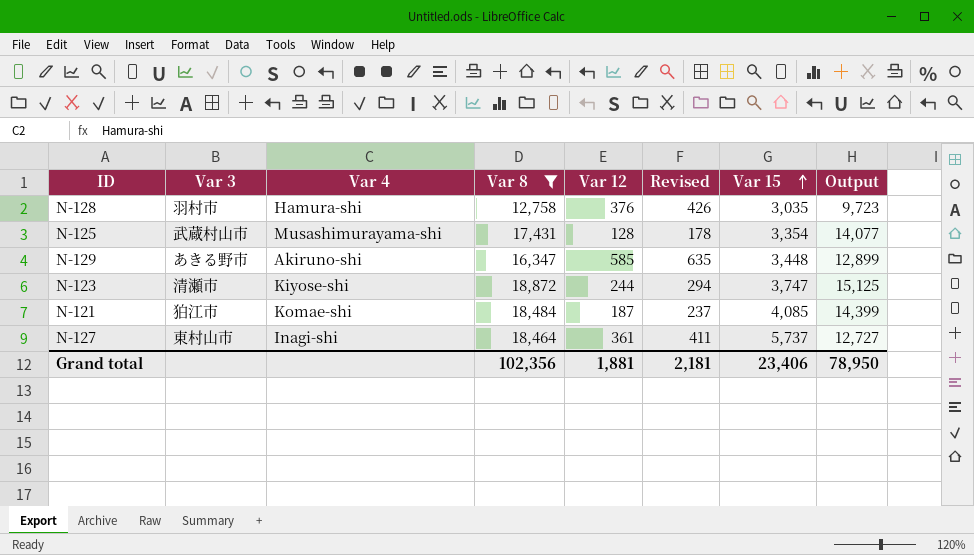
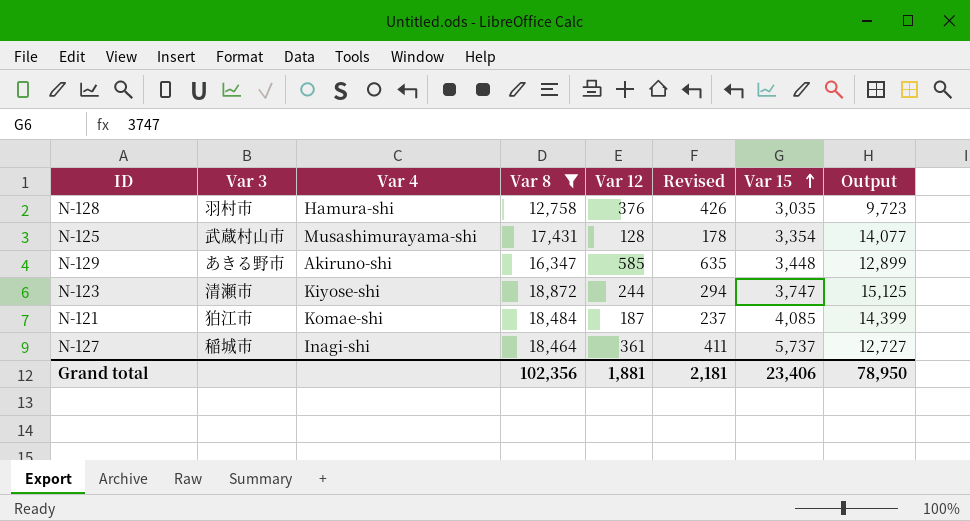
N-127 | Var 3: 東村山市 -> 稲城市

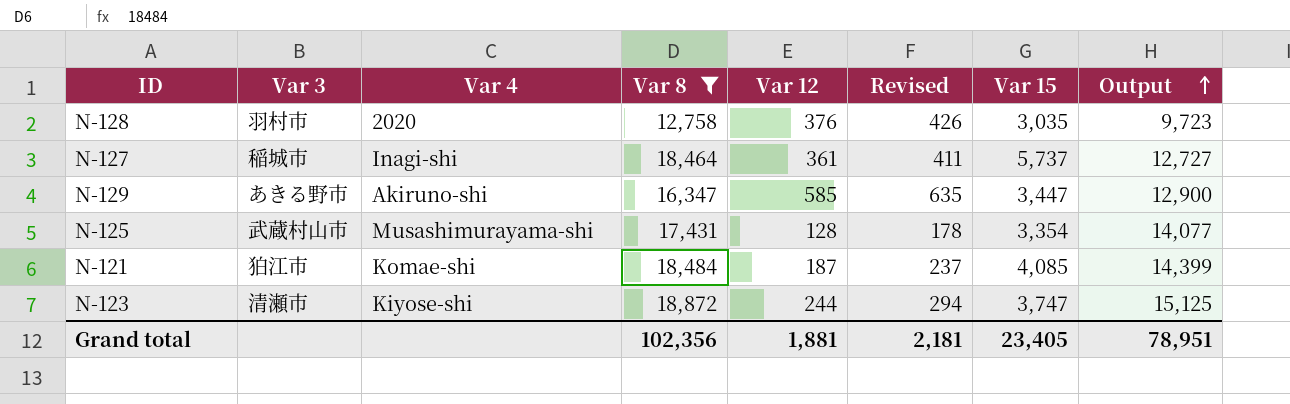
row order: Var 15 ascending -> Output ascending
N-128 | Var 4: Hamura-shi -> 2020
N-129 | Var 15: 3,448 -> 3,447
N-129 | Output: 12,899 -> 12,900
Grand total | Var 15: 23,406 -> 23,405
Grand total | Output: 78,950 -> 78,951

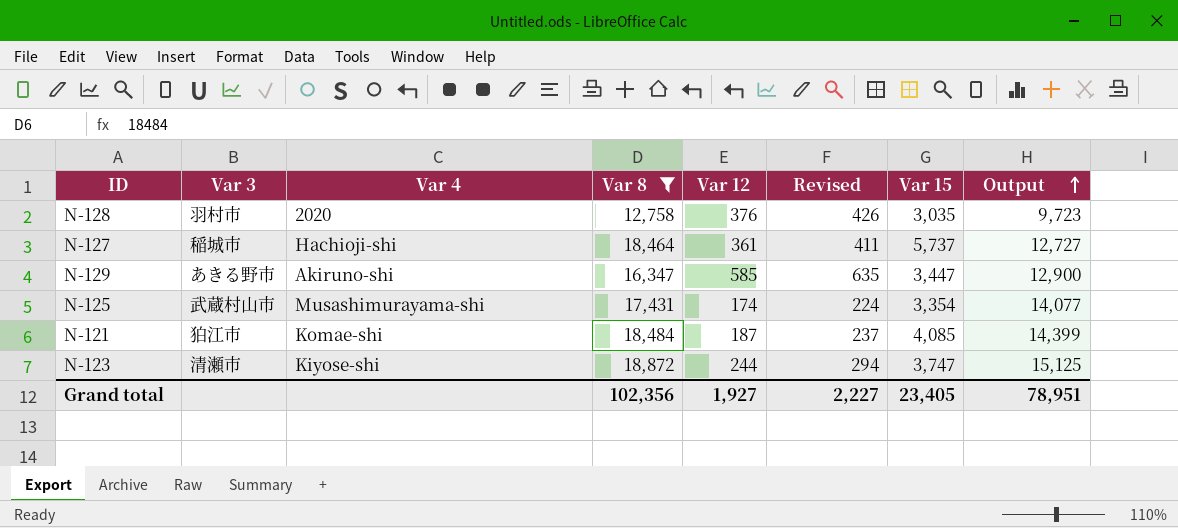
N-127 | Var 4: Inagi-shi -> Hachioji-shi
N-125 | Var 12: 128 -> 174
N-125 | Revised: 178 -> 224
Grand total | Var 12: 1,881 -> 1,927
Grand total | Revised: 2,181 -> 2,227

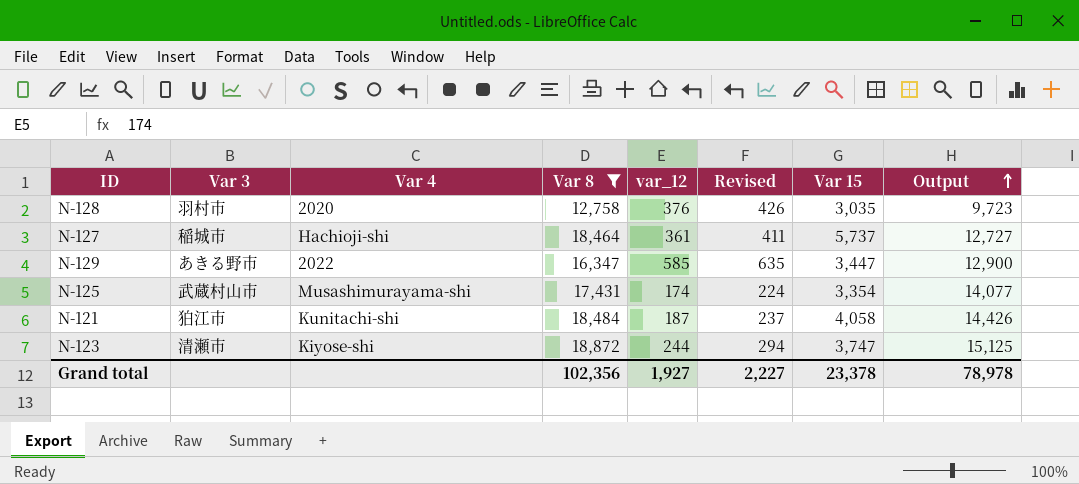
column name: Var 12 -> var_12
N-129 | Var 4: Akiruno-shi -> 2022
N-121 | Var 4: Komae-shi -> Kunitachi-shi
N-121 | Var 15: 4,085 -> 4,058
N-121 | Output: 14,399 -> 14,426
Grand total | Var 15: 23,405 -> 23,378
Grand total | Output: 78,951 -> 78,978

